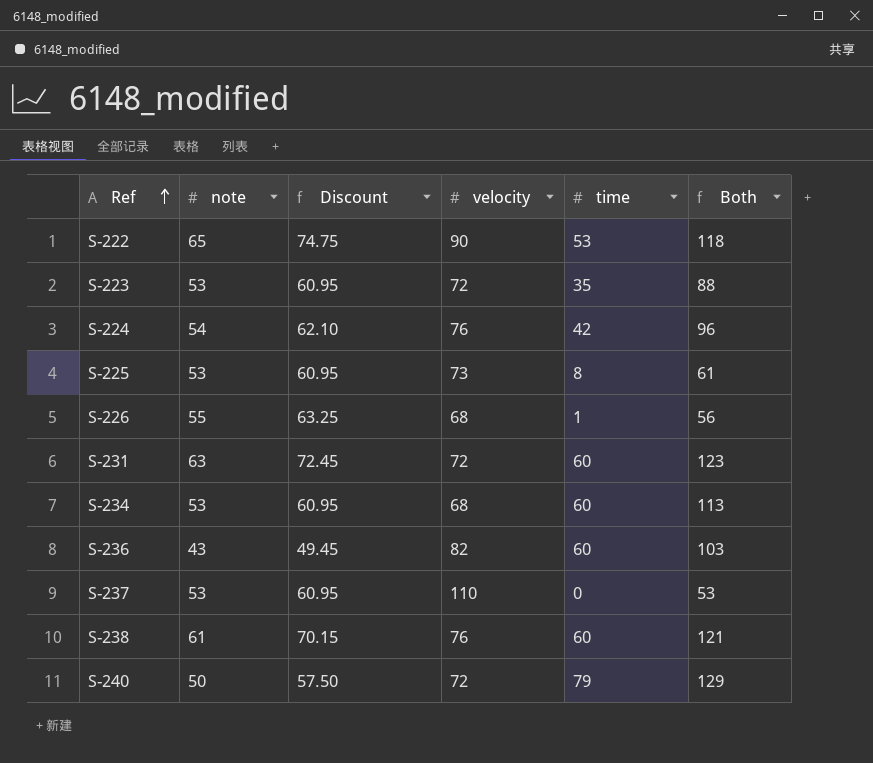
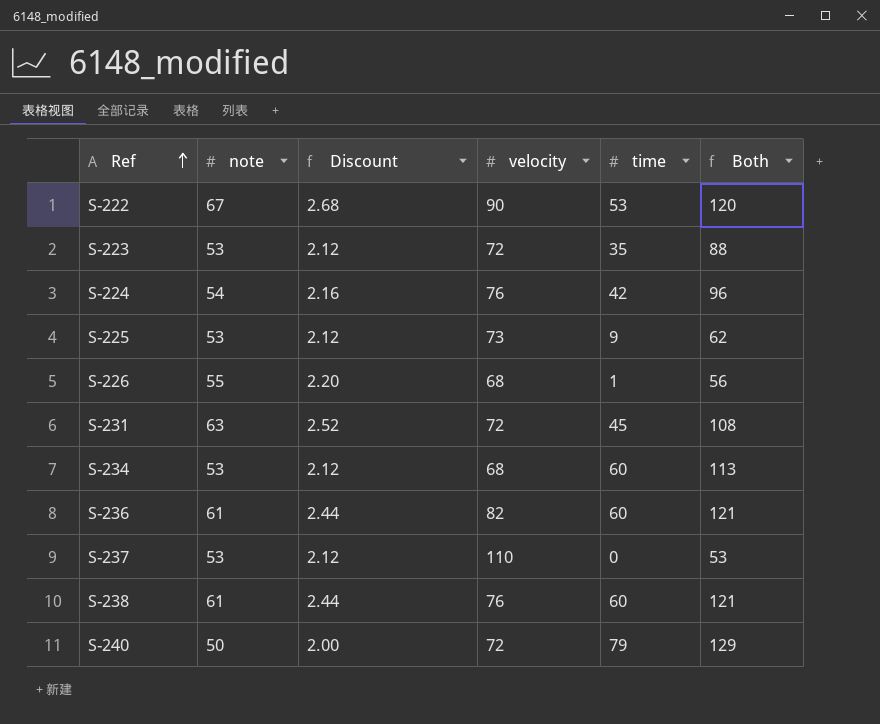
column Discount | formula: [note] * 1.15 -> [note] * 0.04
S-222 | note: 65 -> 67
S-222 | Both: 118 -> 120
S-225 | time: 8 -> 9
S-225 | Both: 61 -> 62
S-231 | time: 60 -> 45
S-231 | Both: 123 -> 108
S-236 | note: 43 -> 61
S-236 | Both: 103 -> 121

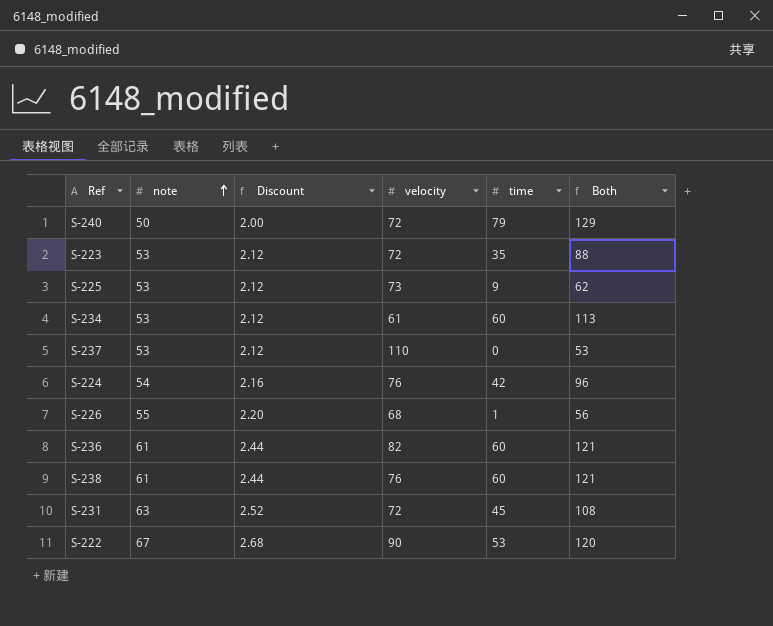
row order: Ref ascending -> note ascending
S-234 | velocity: 68 -> 61

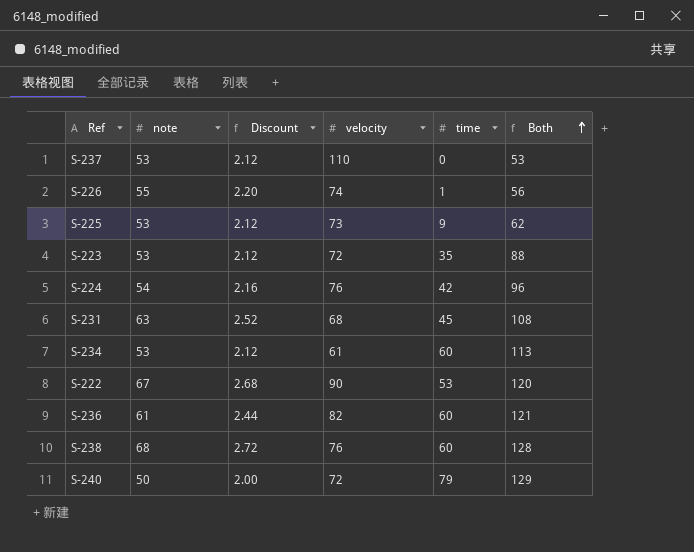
row order: note ascending -> Both ascending
S-226 | velocity: 68 -> 74
S-231 | velocity: 72 -> 68
S-238 | note: 61 -> 68
S-238 | Discount: 2.44 -> 2.72
S-238 | Both: 121 -> 128

